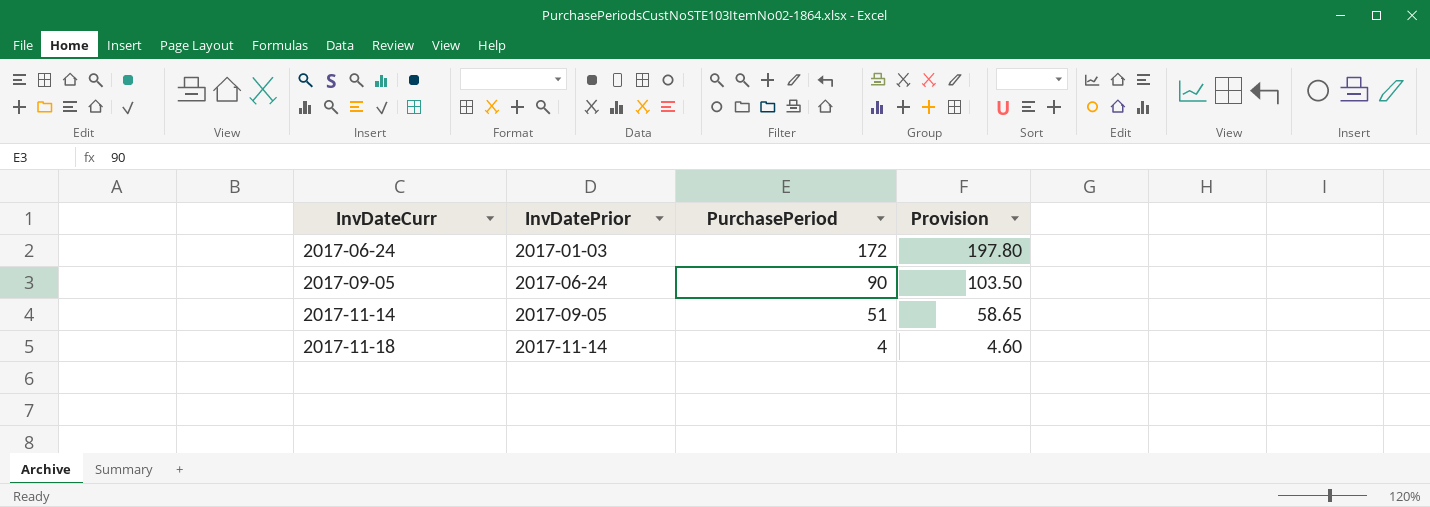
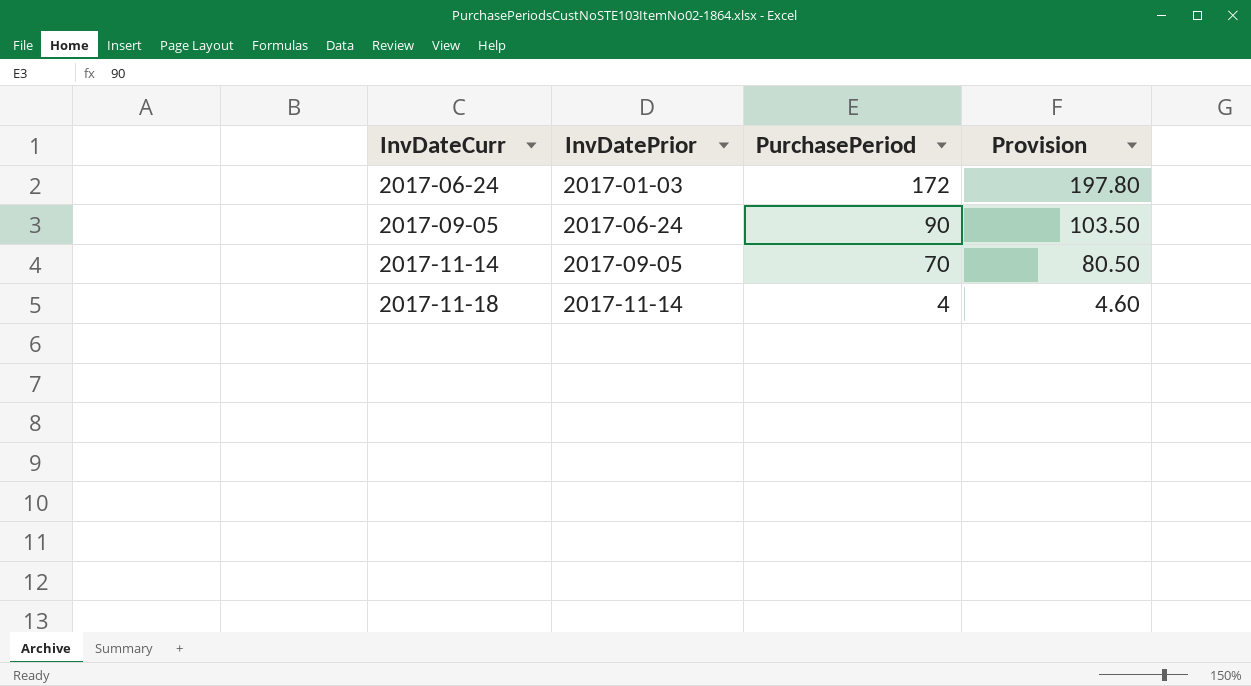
2017-11-14 | PurchasePeriod: 51 -> 70
2017-11-14 | Provision: 58.65 -> 80.50

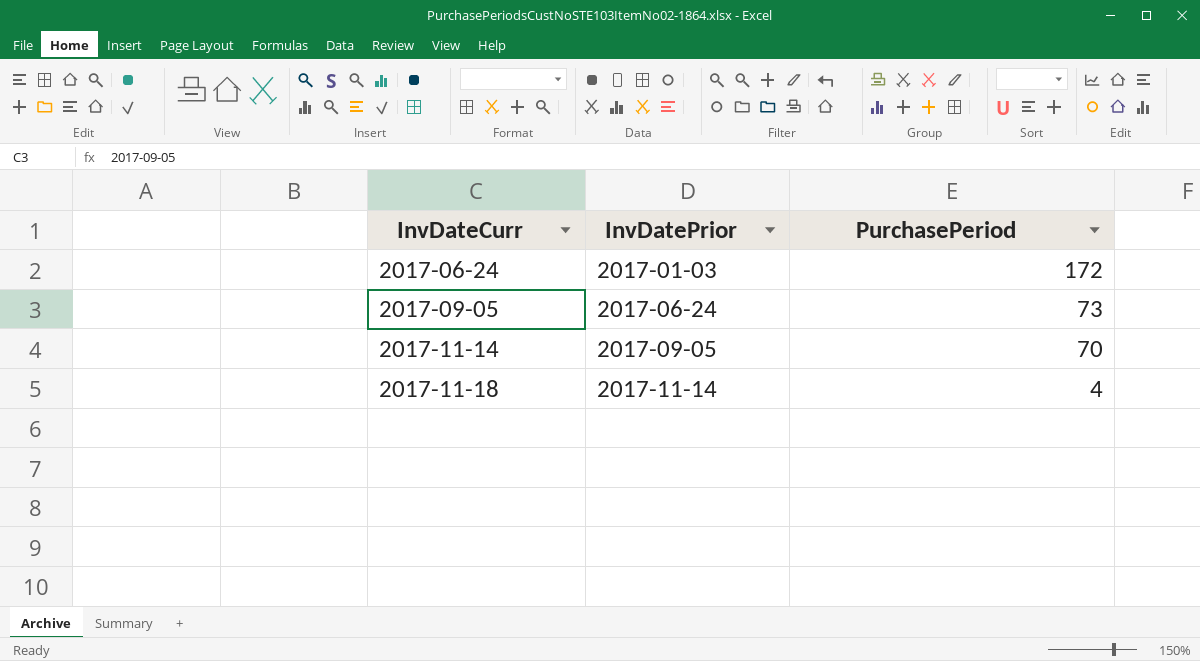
column Provision | formula: [PurchasePeriod] * 1.15 -> none
2017-09-05 | PurchasePeriod: 90 -> 73

